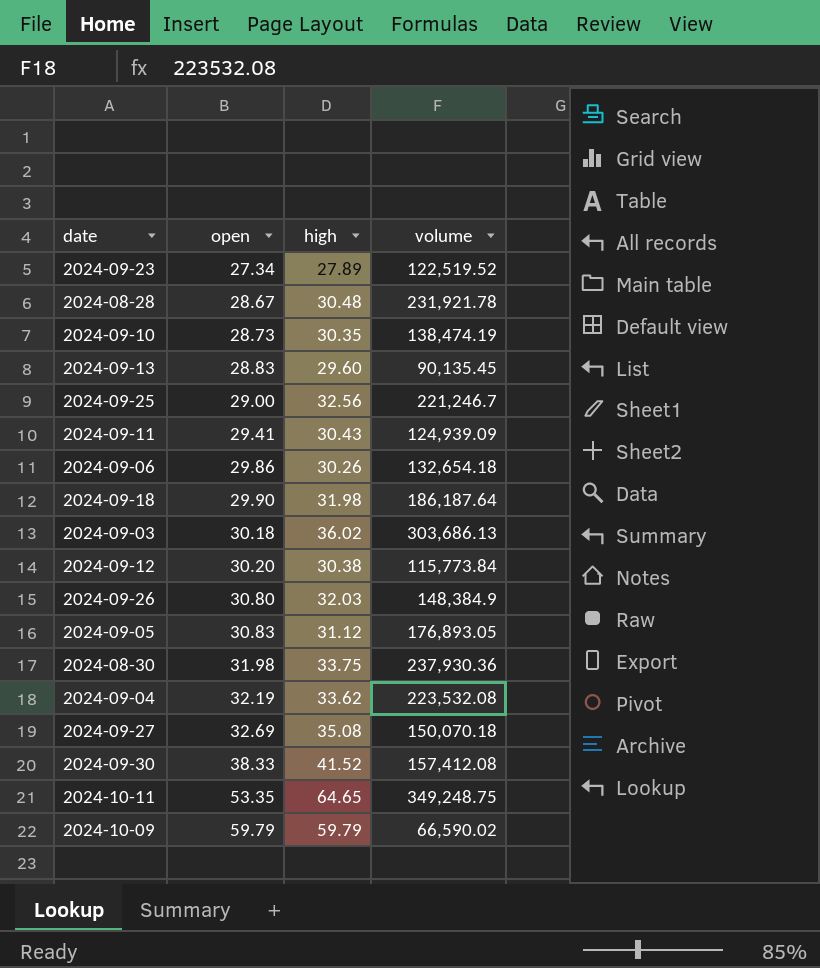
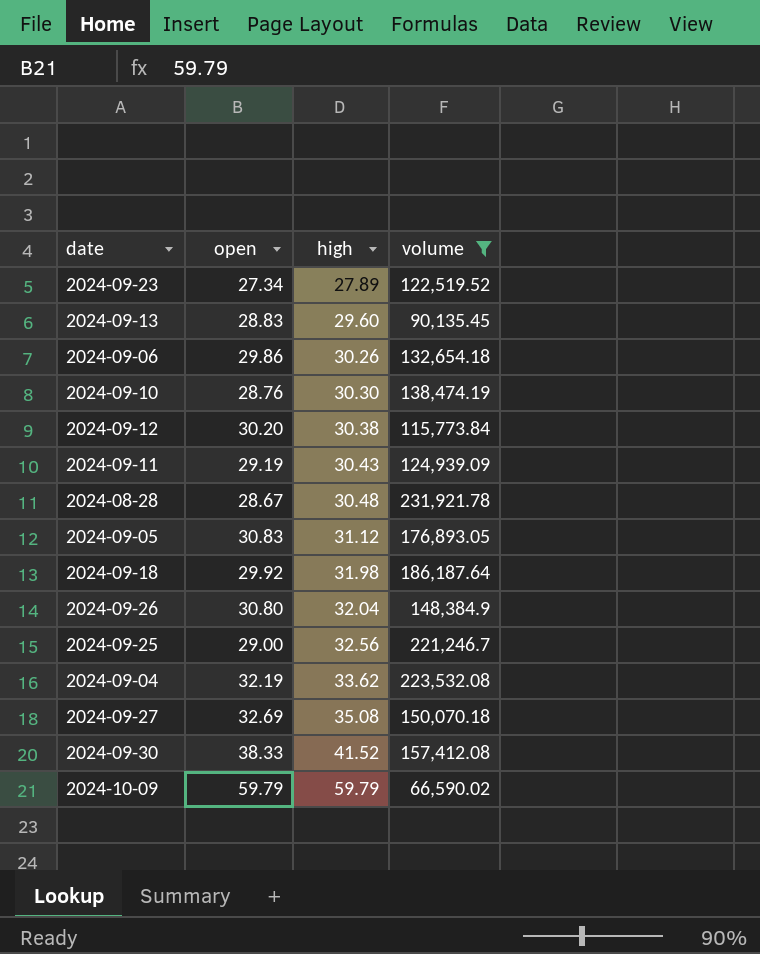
filter: none -> volume <= 231,921.78
row order: open ascending -> high ascending
2024-09-10 | open: 28.73 -> 28.76
2024-09-10 | high: 30.35 -> 30.30
2024-09-11 | open: 29.41 -> 29.19
2024-09-18 | open: 29.90 -> 29.92
2024-09-26 | high: 32.03 -> 32.04

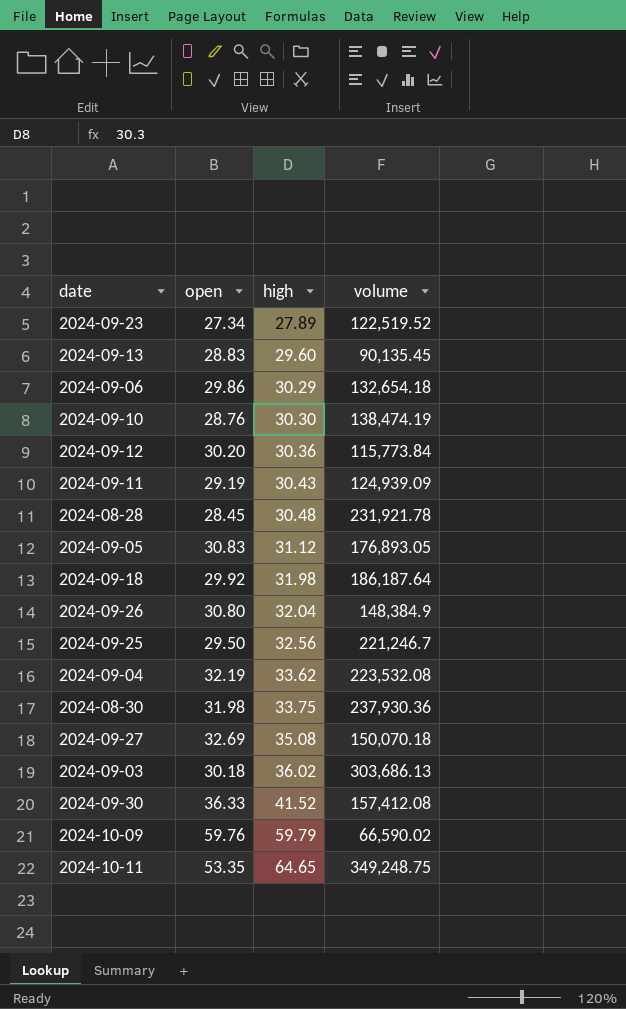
filter: volume <= 231,921.78 -> none
2024-09-06 | high: 30.26 -> 30.29
2024-09-12 | high: 30.38 -> 30.36
2024-08-28 | open: 28.67 -> 28.45
2024-09-25 | open: 29.00 -> 29.50
2024-09-30 | open: 38.33 -> 36.33
2024-10-09 | open: 59.79 -> 59.76

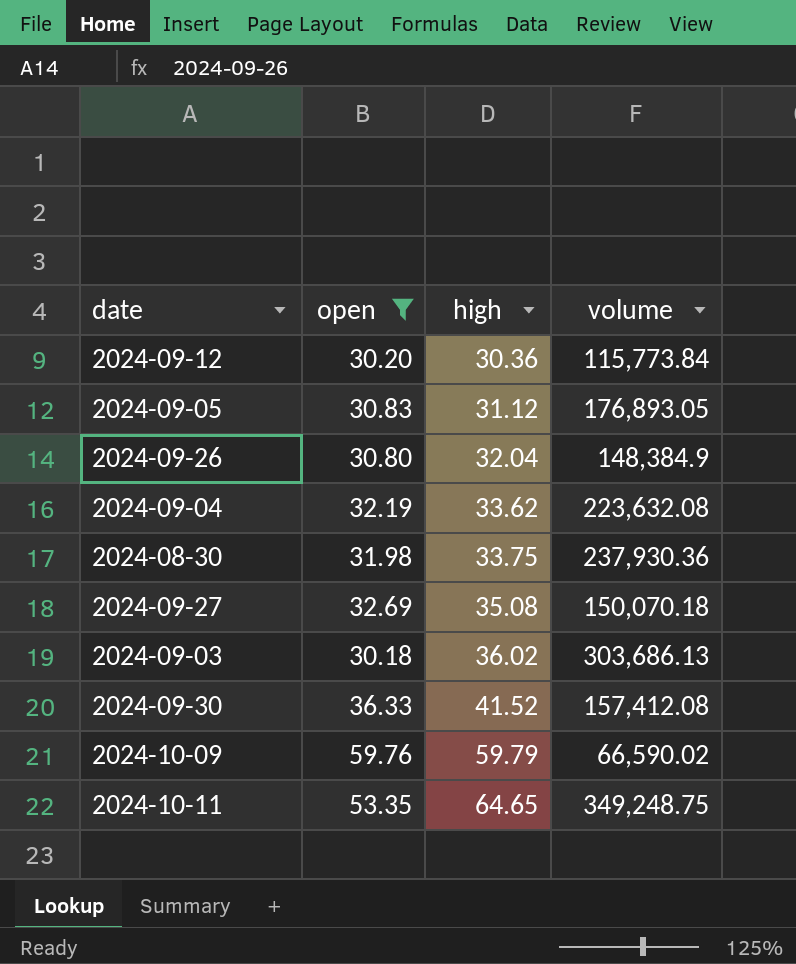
filter: none -> open >= 30.18
2024-09-04 | volume: 223,532.08 -> 223,632.08

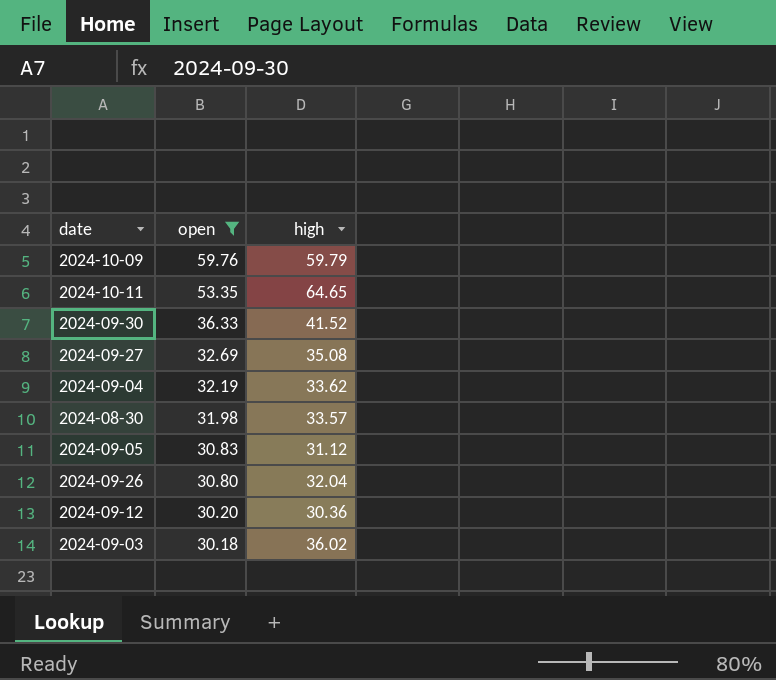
row order: high ascending -> open descending
column volume | position: 4 -> none
2024-08-30 | high: 33.75 -> 33.57

